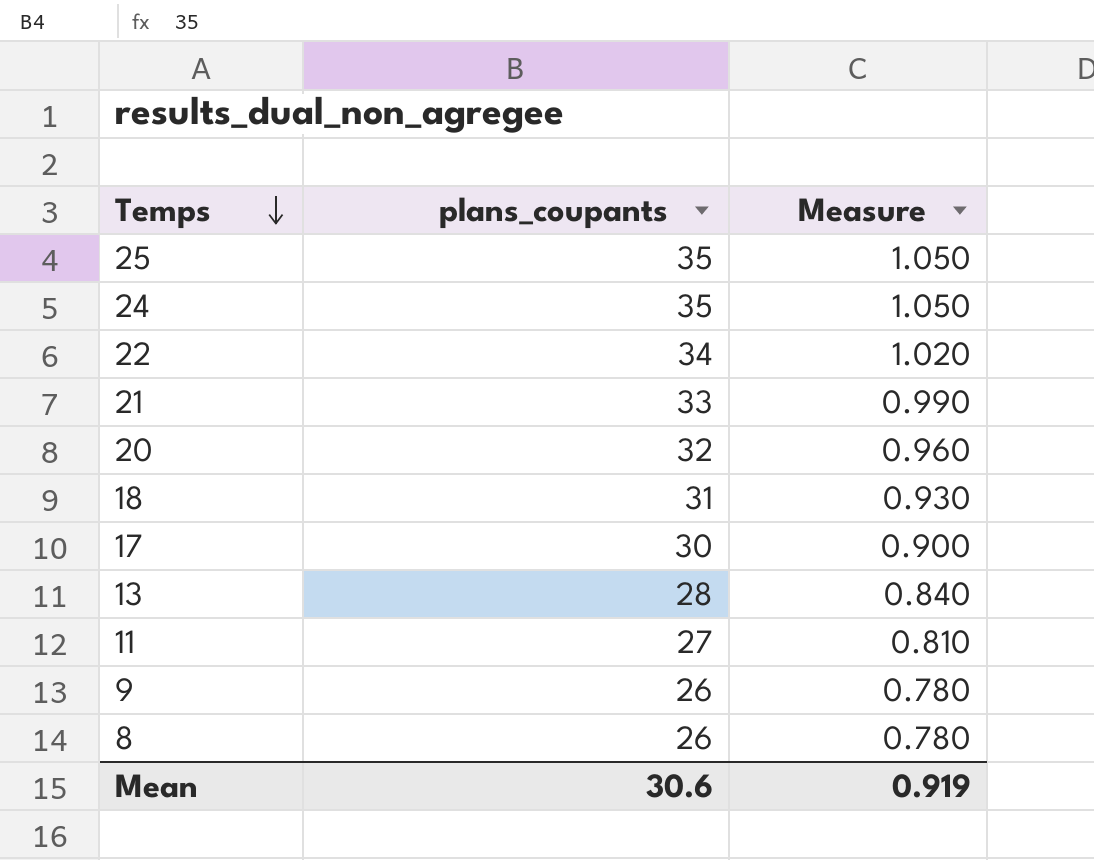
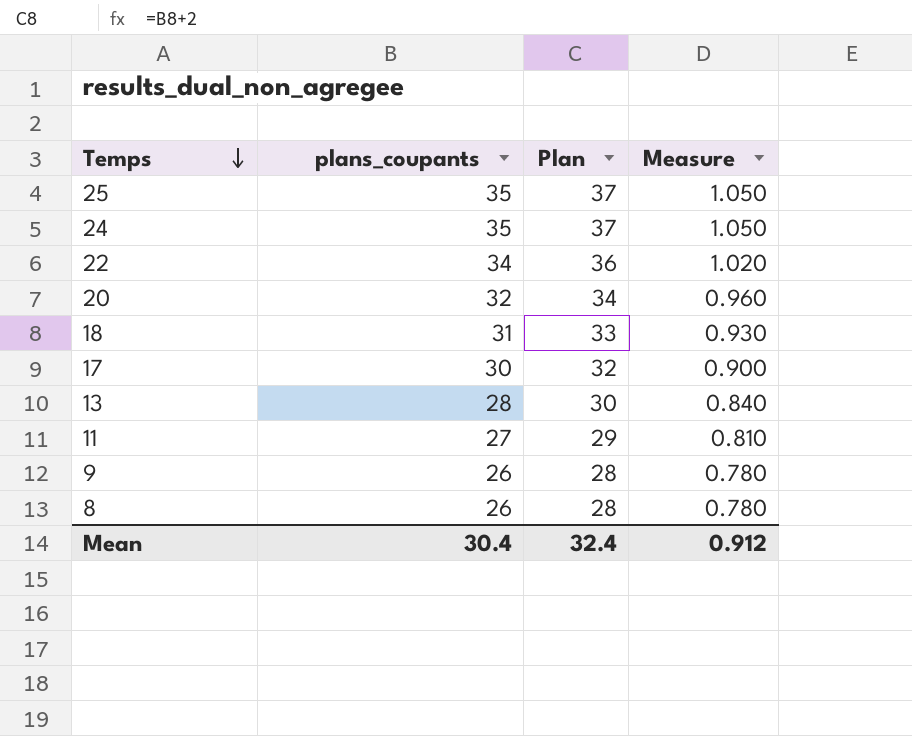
column Plan | formula: none -> [plans_coupants] + 2
row 21: 33 | 0.990 -> none
Mean | plans_coupants: 30.6 -> 30.4
Mean | Measure: 0.919 -> 0.912

